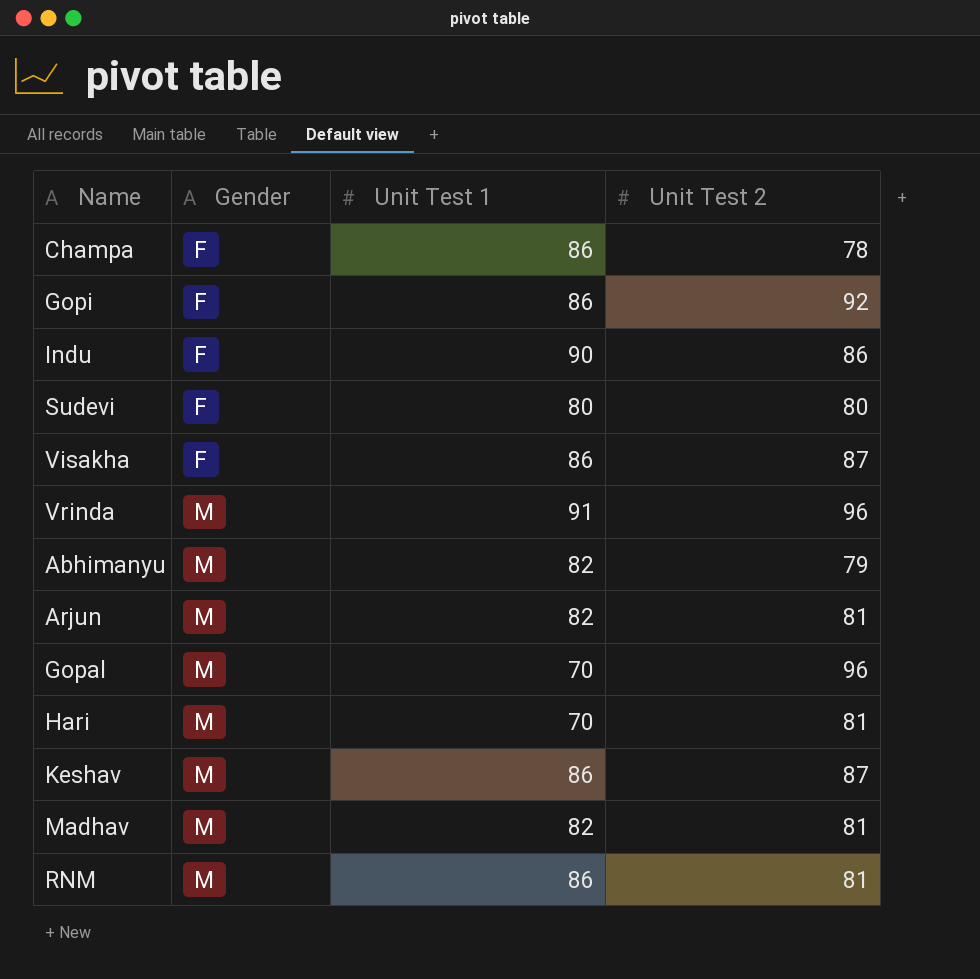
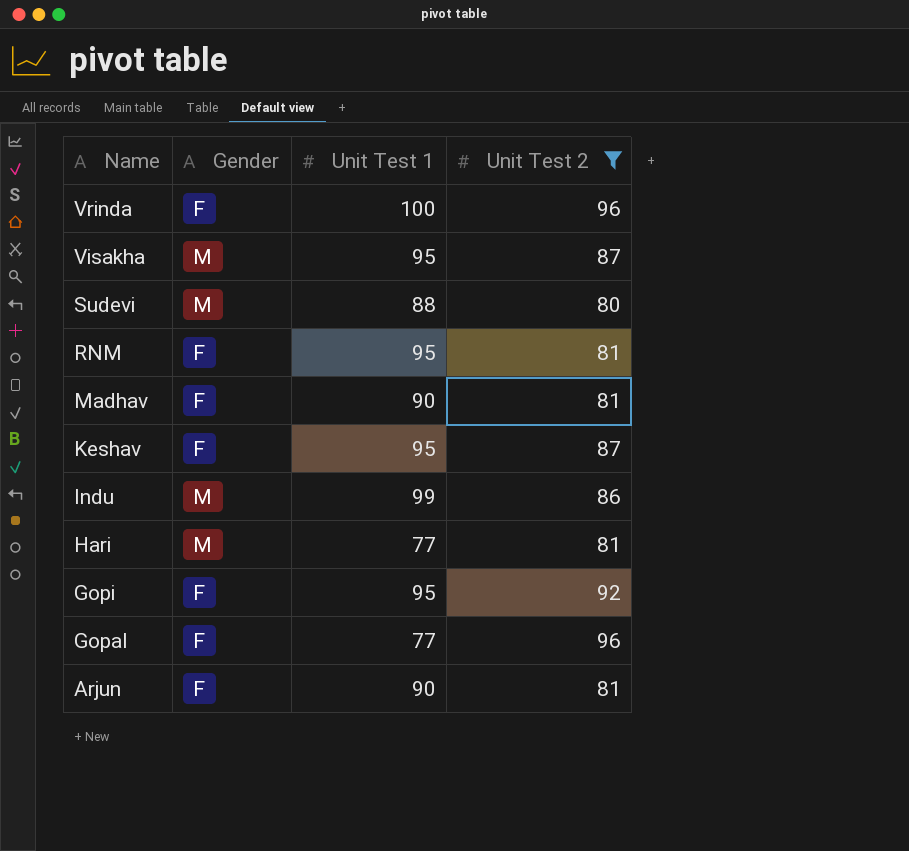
filter: none -> Unit Test 2 >= 80
row order: Gender ascending -> Name descending
Vrinda | Gender: M -> F
Vrinda | Unit Test 1: 91 -> 100
Visakha | Gender: F -> M
Visakha | Unit Test 1: 86 -> 95
Sudevi | Gender: F -> M
Sudevi | Unit Test 1: 80 -> 88
RNM | Gender: M -> F
RNM | Unit Test 1: 86 -> 95
Madhav | Gender: M -> F
Madhav | Unit Test 1: 82 -> 90
Keshav | Gender: M -> F
Keshav | Unit Test 1: 86 -> 95
Indu | Gender: F -> M
Indu | Unit Test 1: 90 -> 99
Hari | Unit Test 1: 70 -> 77
Gopi | Unit Test 1: 86 -> 95
Gopal | Gender: M -> F
Gopal | Unit Test 1: 70 -> 77
Arjun | Gender: M -> F
Arjun | Unit Test 1: 82 -> 90

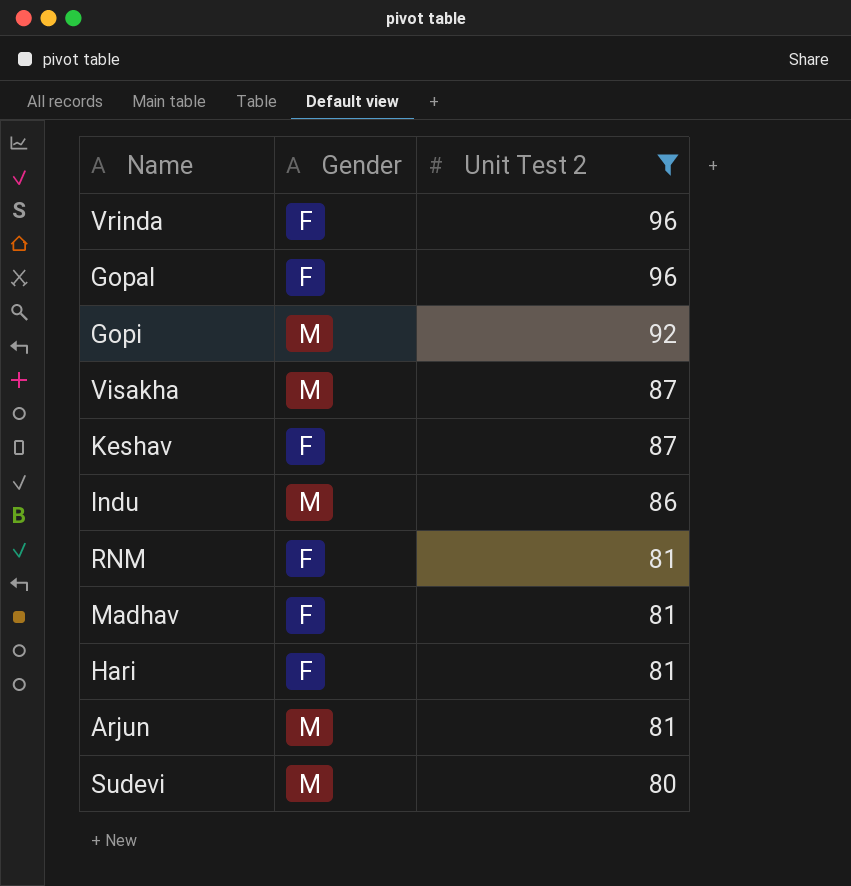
row order: Name descending -> Unit Test 2 descending
column Unit Test 1 | position: 3 -> none
Gopi | Gender: F -> M
Hari | Gender: M -> F
Arjun | Gender: F -> M

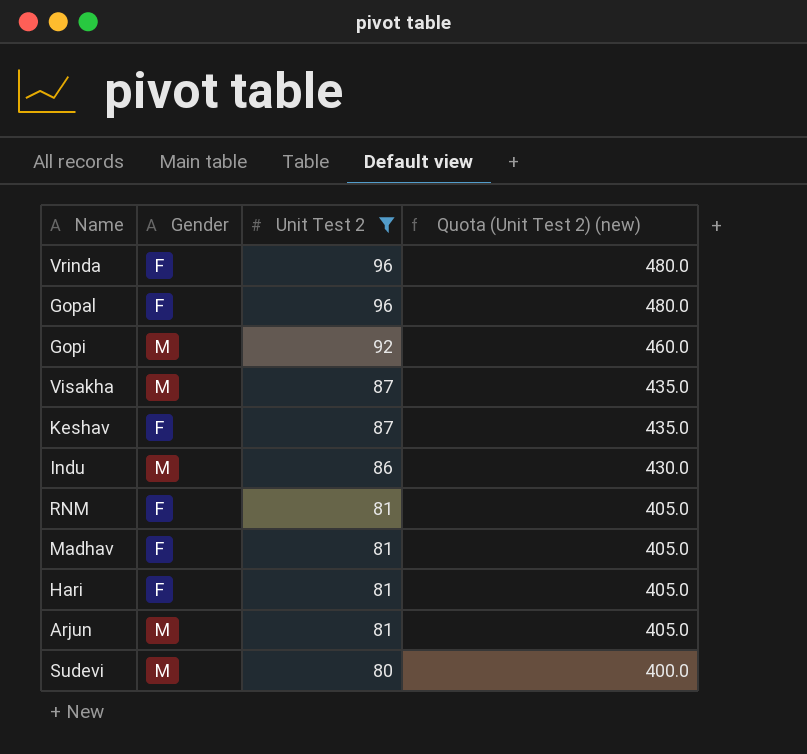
column Quota (Unit Test 2) (new) | formula: none -> [Unit Test 2] * 5

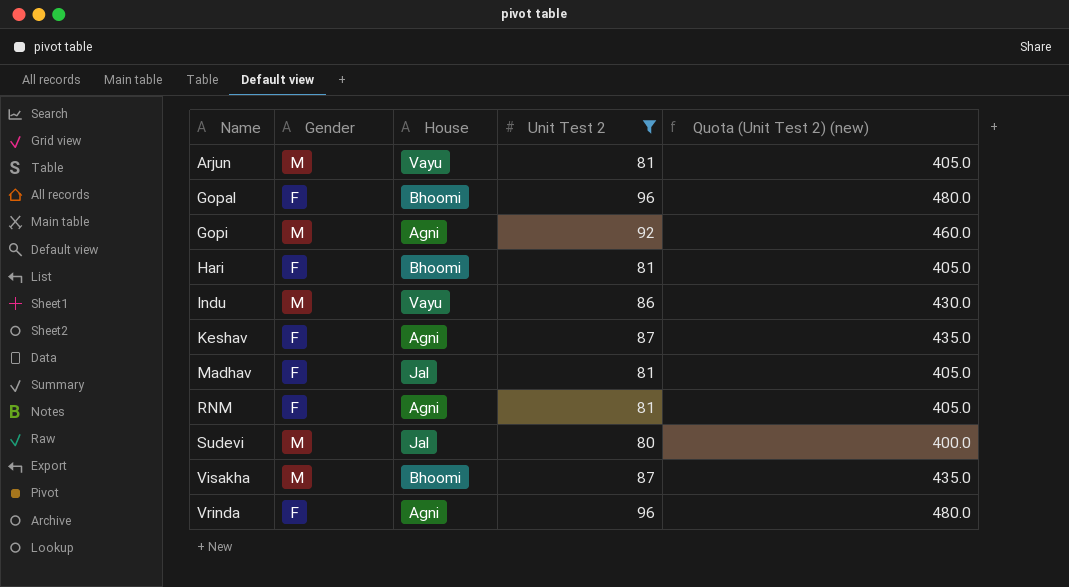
row order: Unit Test 2 descending -> Name ascending
column House | position: none -> 3

